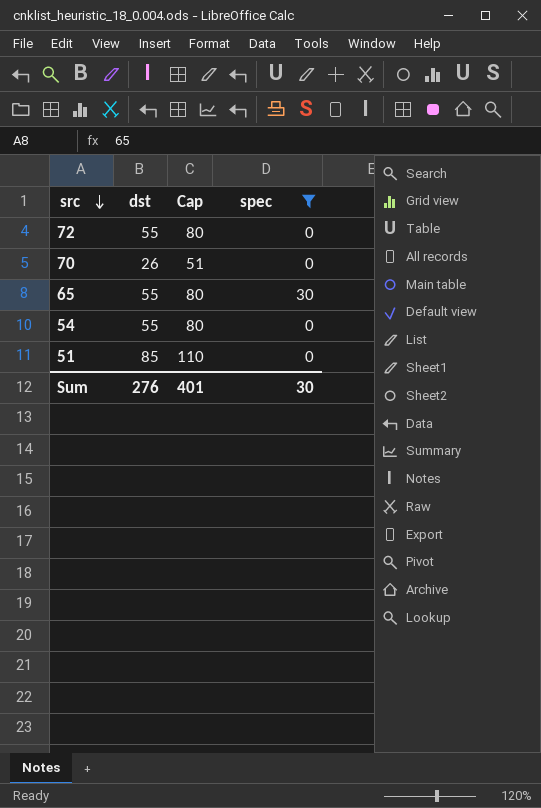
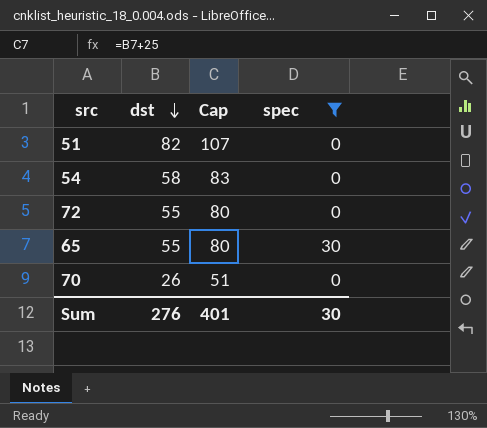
row order: src descending -> dst descending
51 | dst: 85 -> 82
51 | Cap: 110 -> 107
54 | dst: 55 -> 58
54 | Cap: 80 -> 83

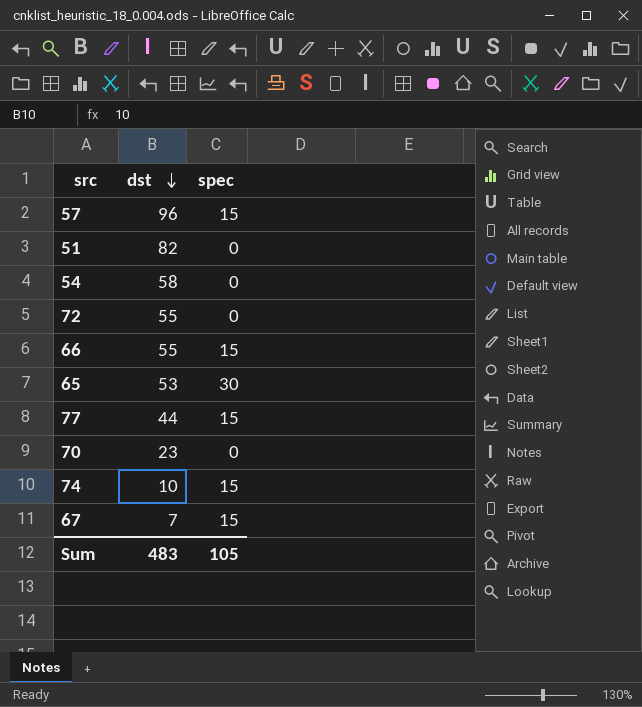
filter: spec != 15 -> none
column Cap | formula: [dst] + 25 -> none
65 | dst: 55 -> 53
70 | dst: 26 -> 23
Sum | dst: 276 -> 483
Sum | spec: 30 -> 105

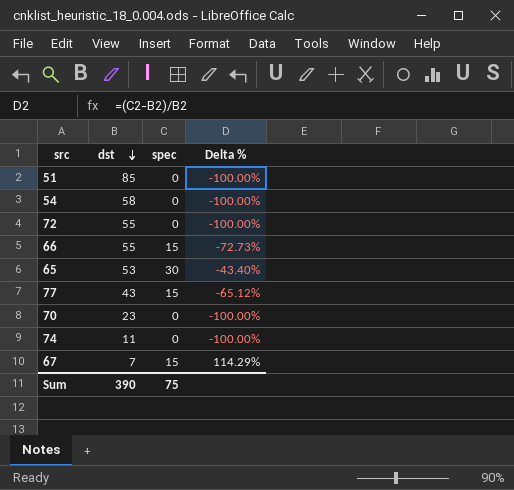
column Delta % | formula: none -> ([spec] - [dst]) / [dst]
row 57: 96 | 15 -> none
51 | dst: 82 -> 85
77 | dst: 44 -> 43
74 | dst: 10 -> 11
74 | spec: 15 -> 0
Sum | dst: 483 -> 390
Sum | spec: 105 -> 75

